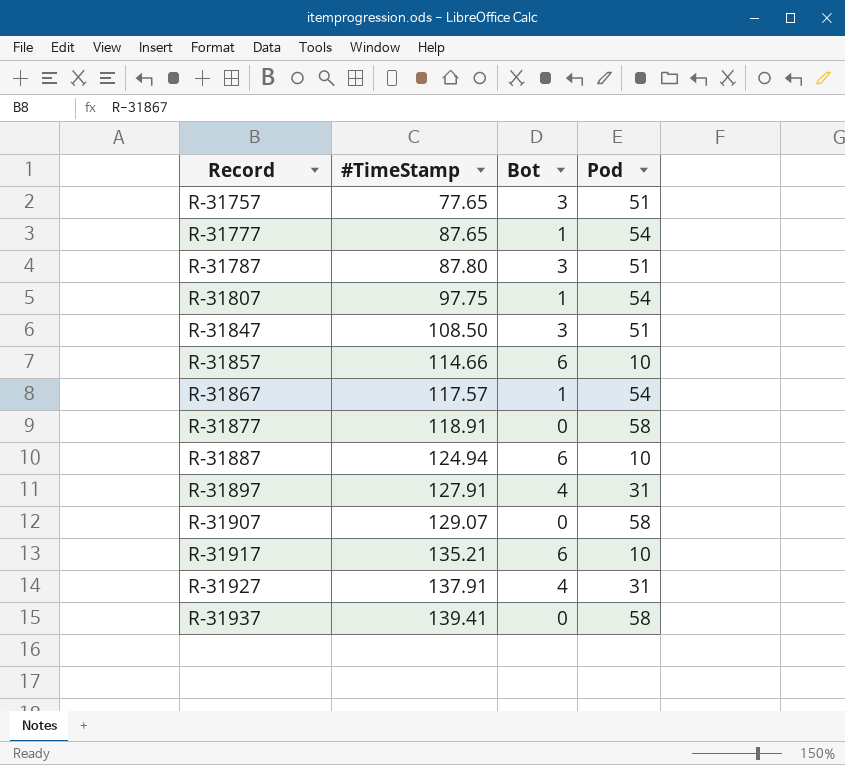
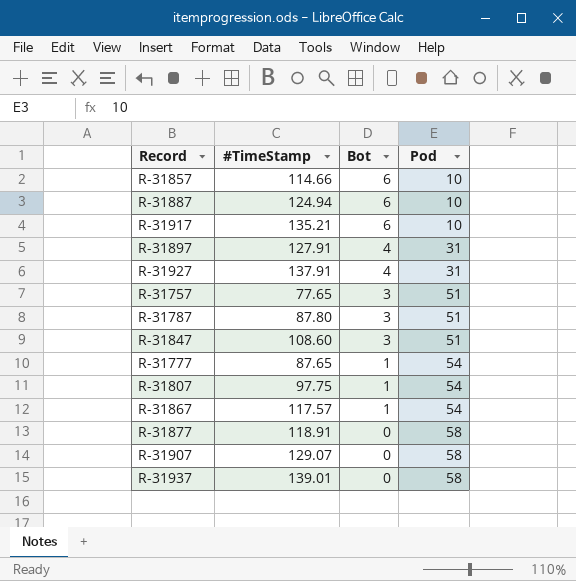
row order: Record ascending -> Bot descending
R-31847 | #TimeStamp: 108.50 -> 108.60
R-31937 | #TimeStamp: 139.41 -> 139.01

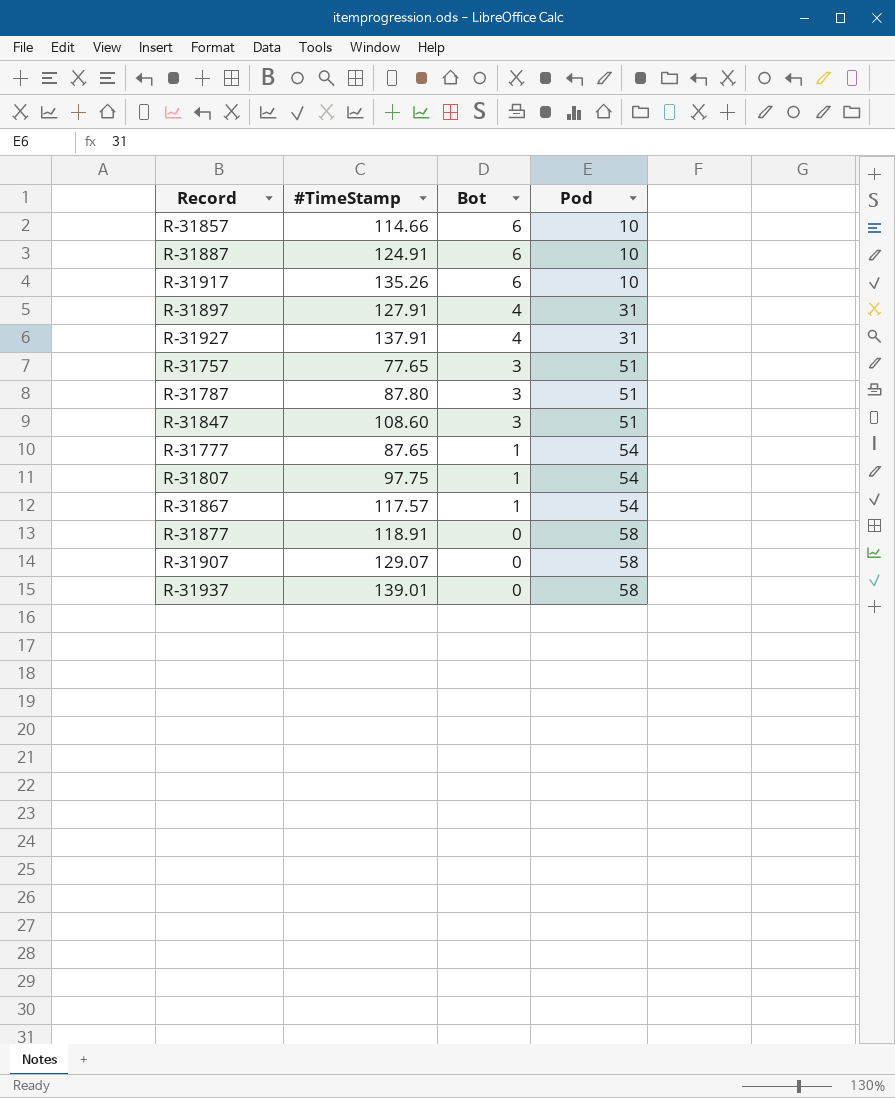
R-31887 | #TimeStamp: 124.94 -> 124.91
R-31917 | #TimeStamp: 135.21 -> 135.26

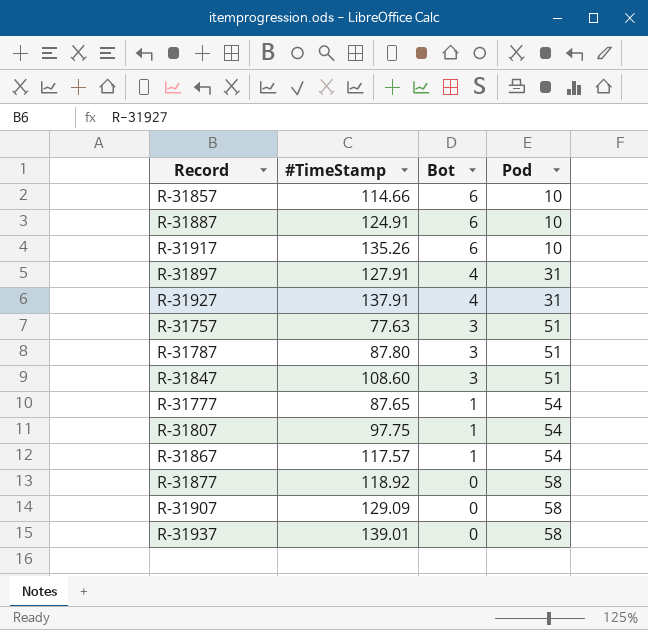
R-31757 | #TimeStamp: 77.65 -> 77.63
R-31877 | #TimeStamp: 118.91 -> 118.92
R-31907 | #TimeStamp: 129.07 -> 129.09

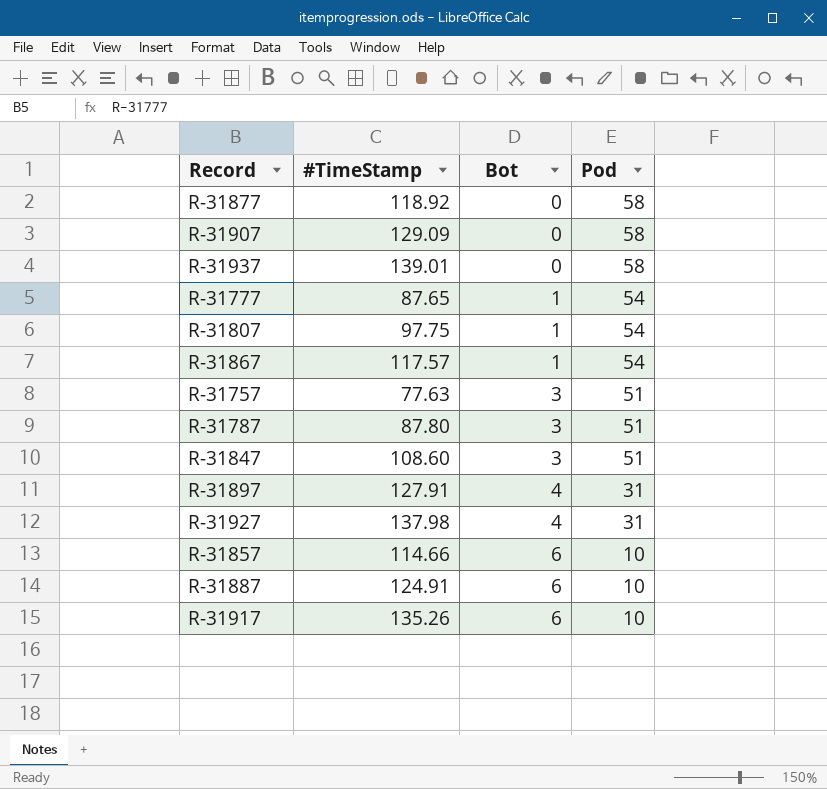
row order: Bot descending -> Bot ascending
R-31927 | #TimeStamp: 137.91 -> 137.98

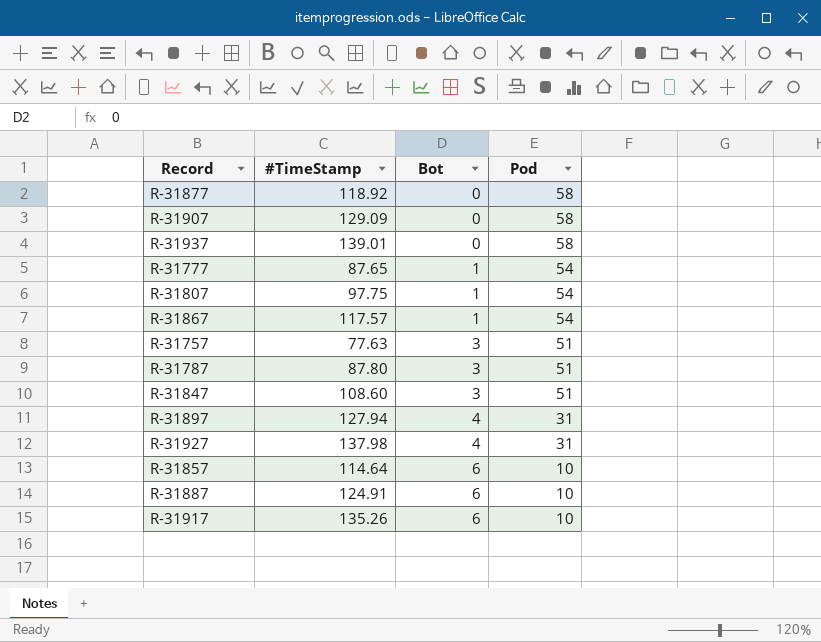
R-31897 | #TimeStamp: 127.91 -> 127.94
R-31857 | #TimeStamp: 114.66 -> 114.64

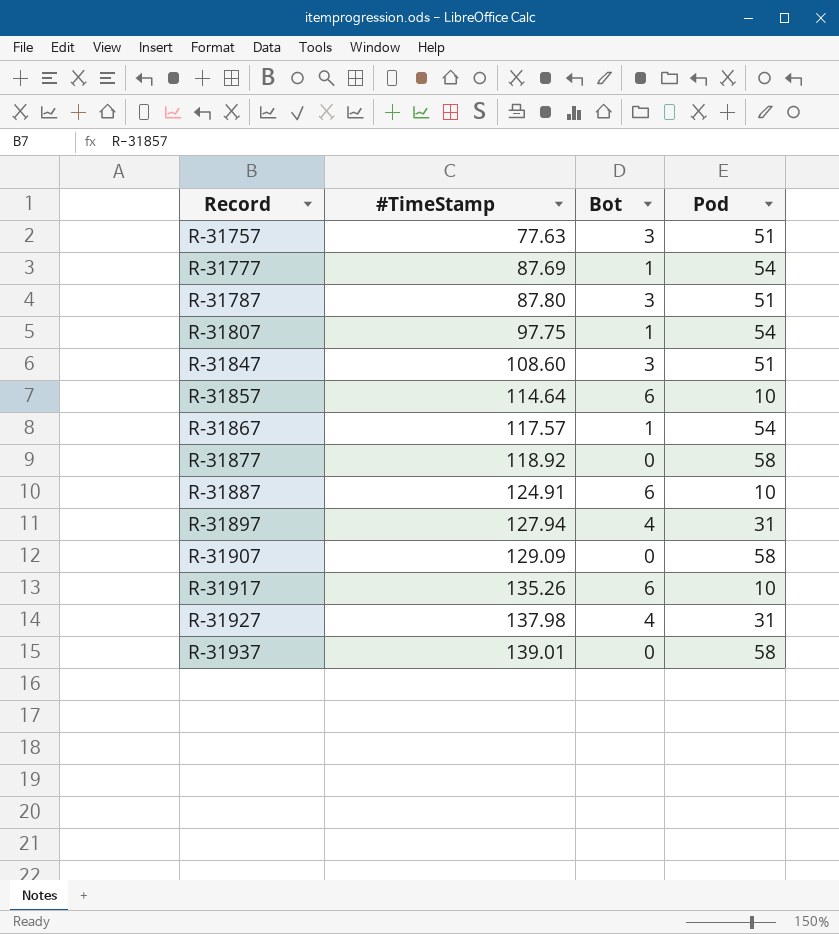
row order: Bot ascending -> Record ascending
R-31777 | #TimeStamp: 87.65 -> 87.69

